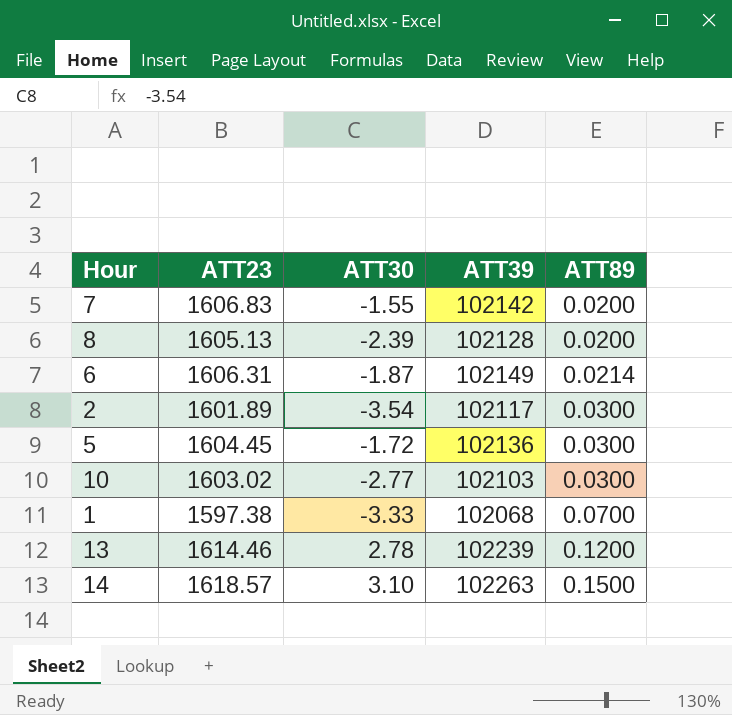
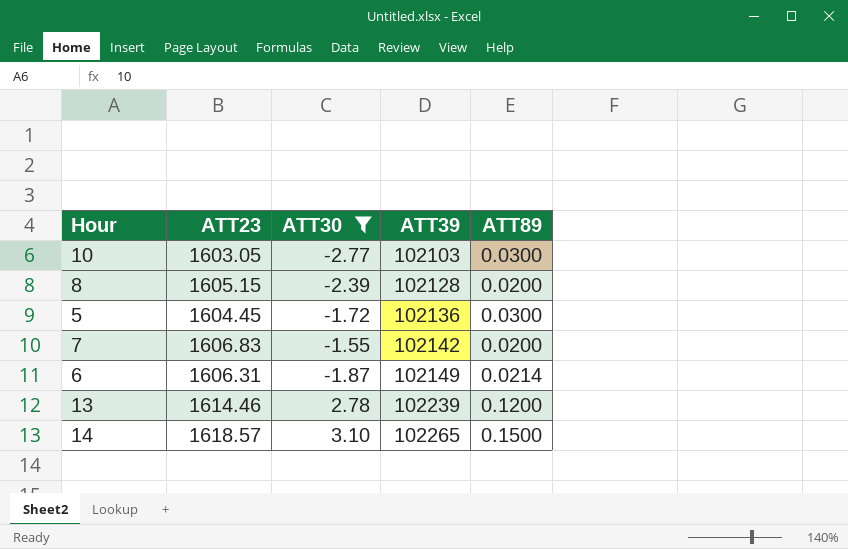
filter: none -> ATT30 >= -2.77
row order: ATT89 ascending -> ATT39 ascending
10 | ATT23: 1603.02 -> 1603.05
8 | ATT23: 1605.13 -> 1605.15
14 | ATT39: 102263 -> 102265

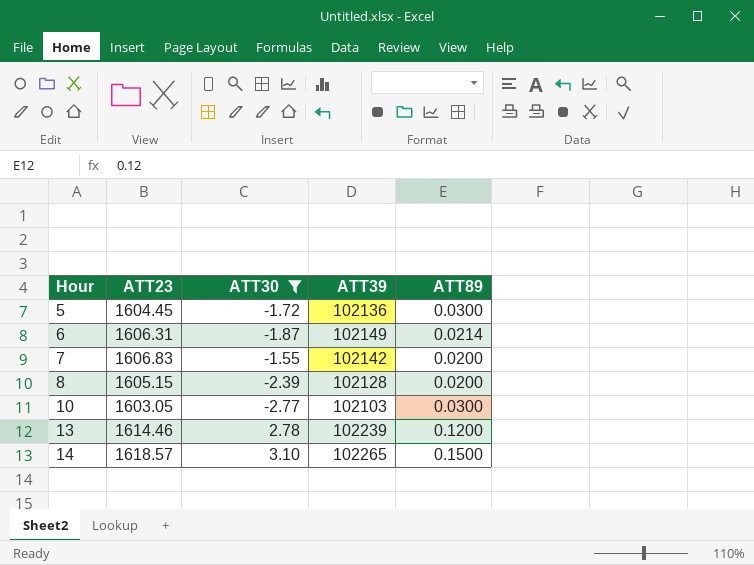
row order: ATT39 ascending -> Hour ascending

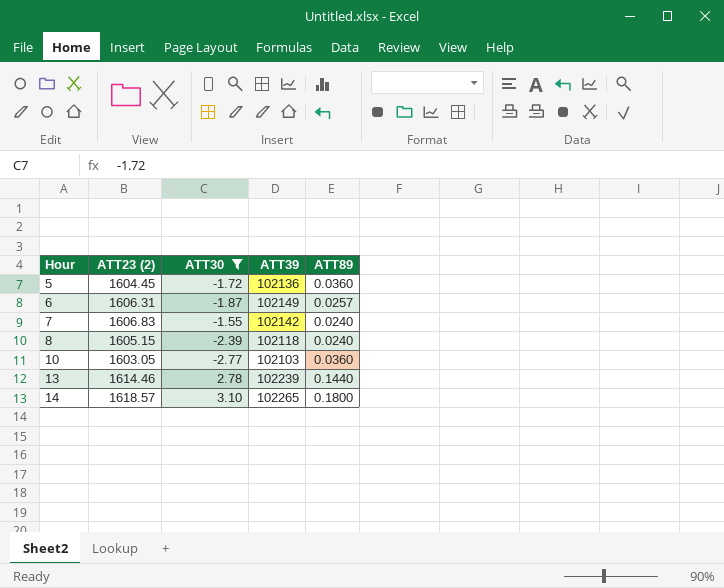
column name: ATT23 -> ATT23 (2)
5 | ATT89: 0.0300 -> 0.0360
6 | ATT89: 0.0214 -> 0.0257
7 | ATT89: 0.0200 -> 0.0240
8 | ATT39: 102128 -> 102118
8 | ATT89: 0.0200 -> 0.0240
10 | ATT89: 0.0300 -> 0.0360
13 | ATT89: 0.1200 -> 0.1440
14 | ATT89: 0.1500 -> 0.1800

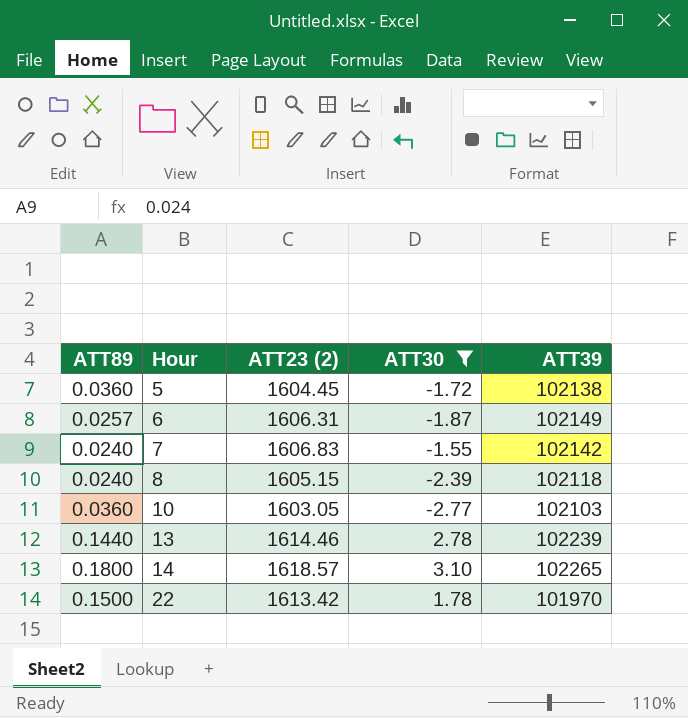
column ATT89 | position: 5 -> 1
5 | ATT39: 102136 -> 102138
row 22: none -> 0.1500 | 1613.42 | 1.78 | 101970

